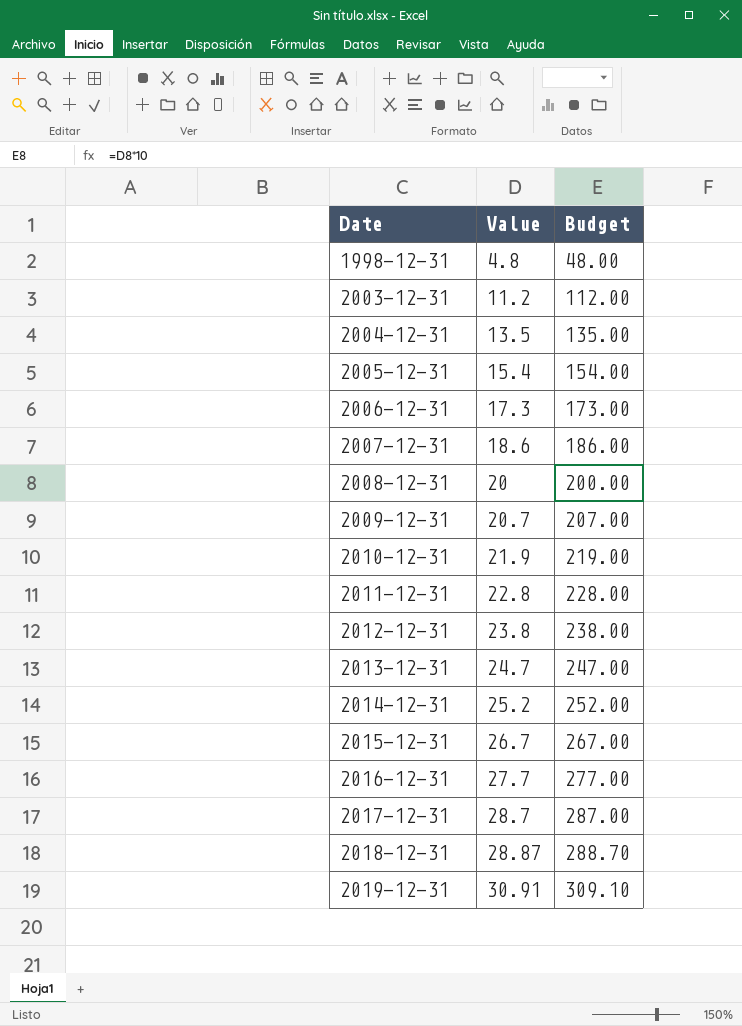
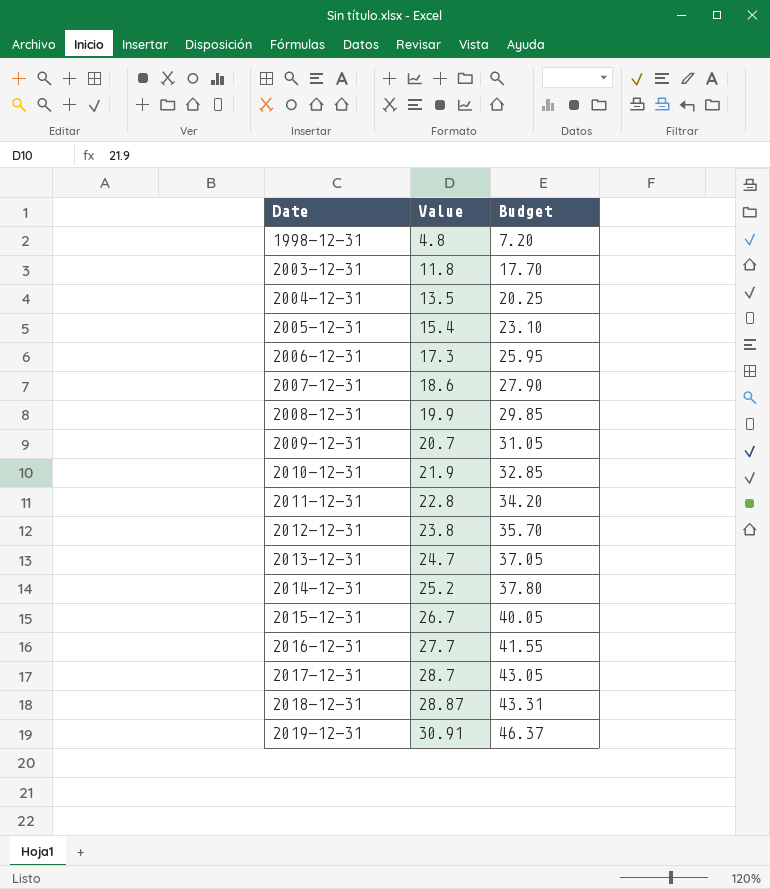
column Budget | formula: [Value] * 10 -> [Value] * 1.5
2003-12-31 | Value: 11.2 -> 11.8
2008-12-31 | Value: 20 -> 19.9

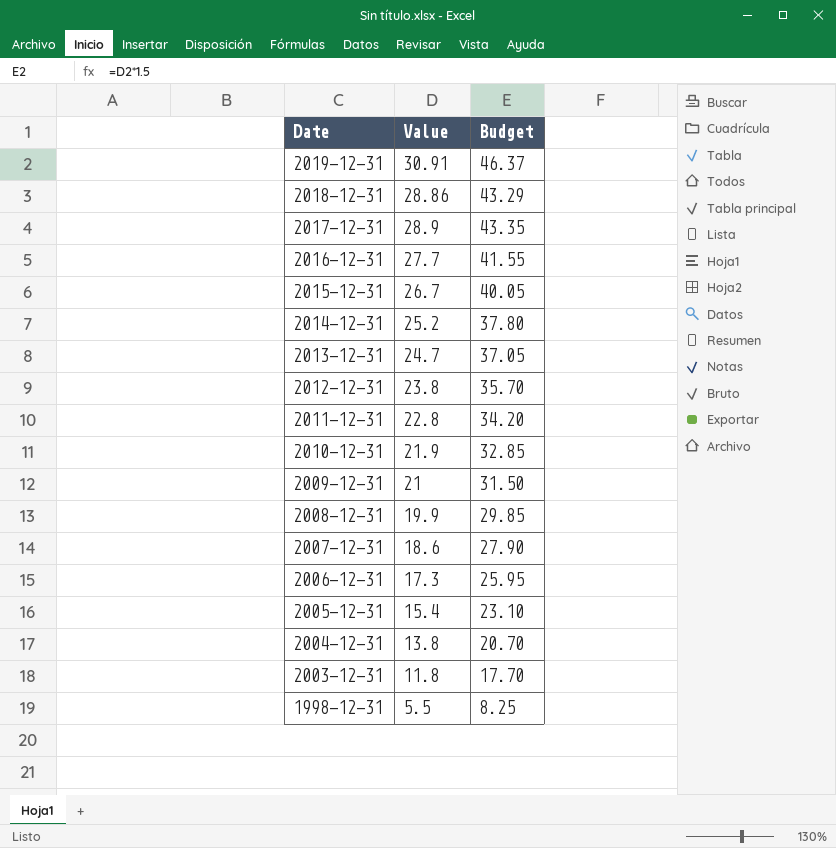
row order: Date ascending -> Date descending
2018-12-31 | Value: 28.87 -> 28.86
2018-12-31 | Budget: 43.31 -> 43.29
2017-12-31 | Value: 28.7 -> 28.9
2017-12-31 | Budget: 43.05 -> 43.35
2009-12-31 | Value: 20.7 -> 21
2009-12-31 | Budget: 31.05 -> 31.50
2004-12-31 | Value: 13.5 -> 13.8
2004-12-31 | Budget: 20.25 -> 20.70
1998-12-31 | Value: 4.8 -> 5.5
1998-12-31 | Budget: 7.20 -> 8.25

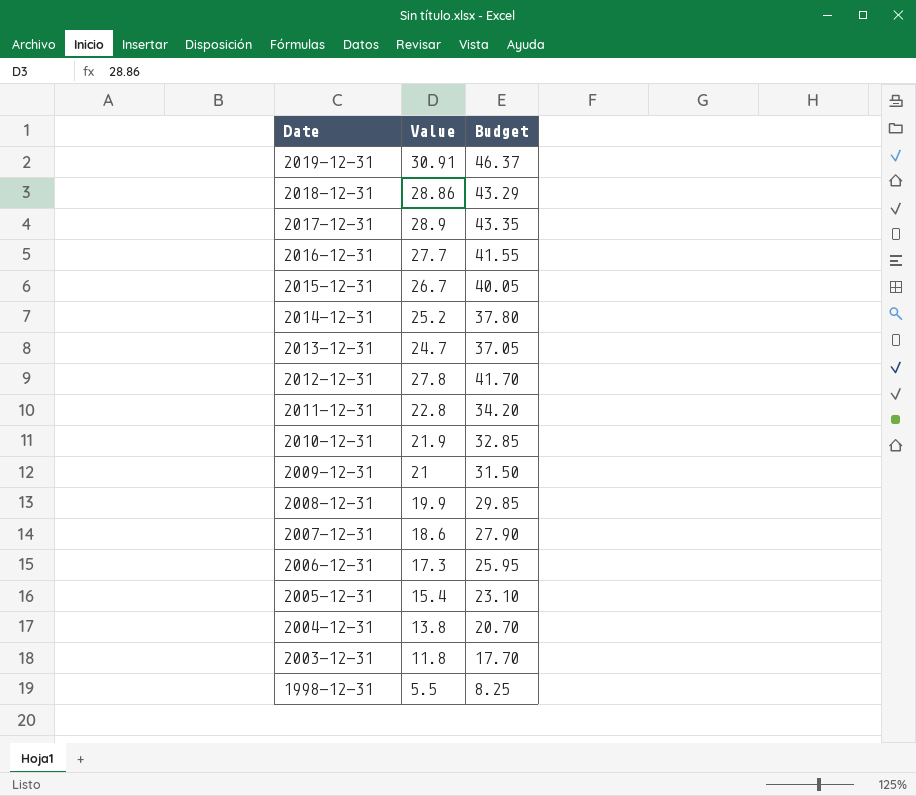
2012-12-31 | Value: 23.8 -> 27.8
2012-12-31 | Budget: 35.70 -> 41.70

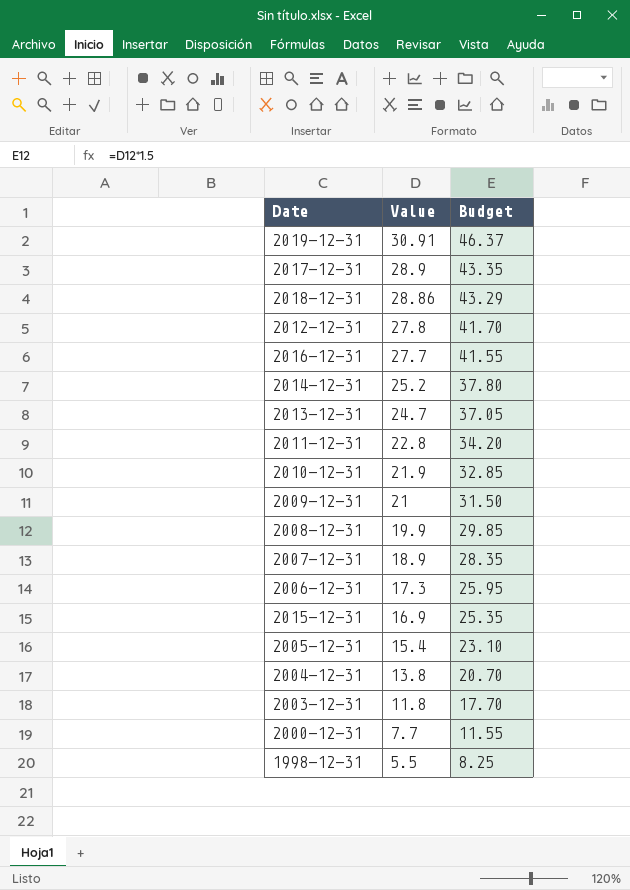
row order: Date descending -> Value descending
2007-12-31 | Value: 18.6 -> 18.9
2007-12-31 | Budget: 27.90 -> 28.35
2015-12-31 | Value: 26.7 -> 16.9
2015-12-31 | Budget: 40.05 -> 25.35
row 2000-12-31: none -> 7.7 | 11.55

